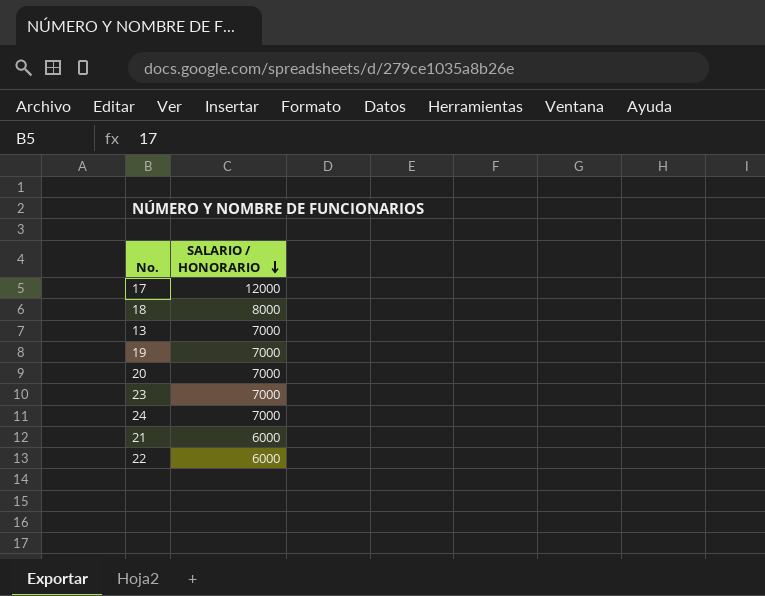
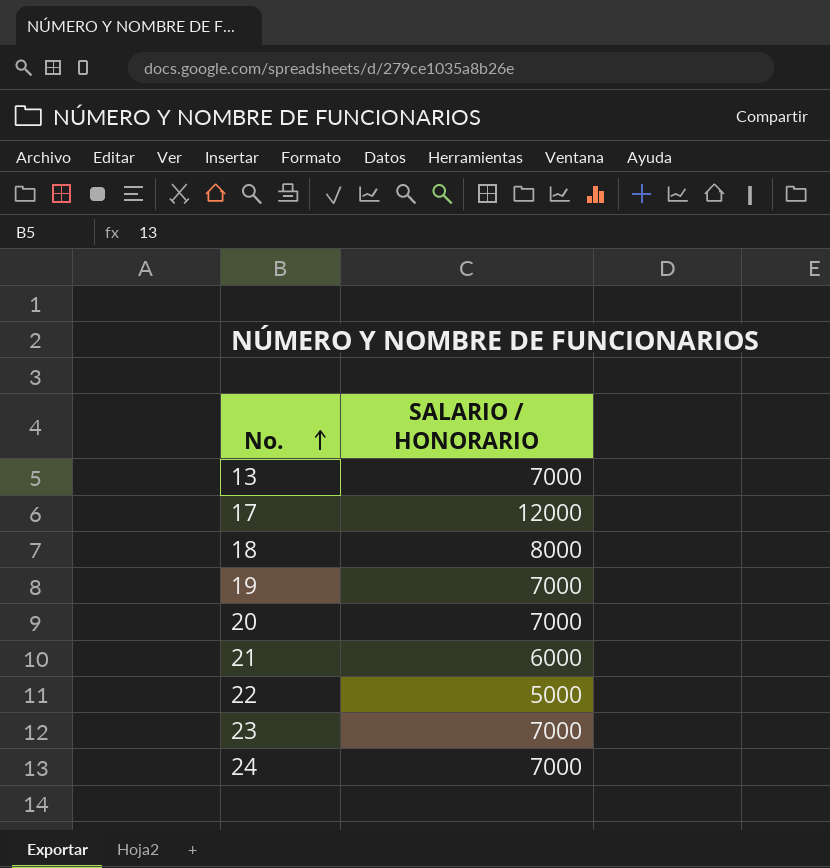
row order: SALARIO / HONORARIO descending -> No. ascending
22 | SALARIO / HONORARIO: 6000 -> 5000

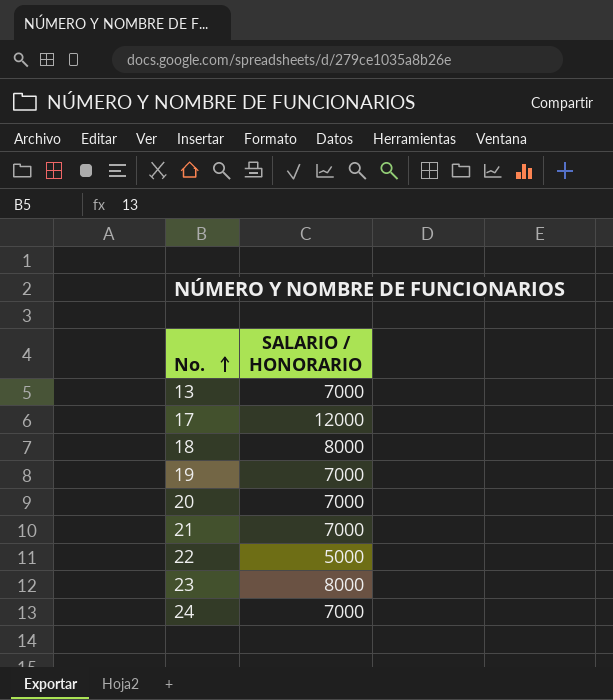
21 | SALARIO / HONORARIO: 6000 -> 7000
23 | SALARIO / HONORARIO: 7000 -> 8000

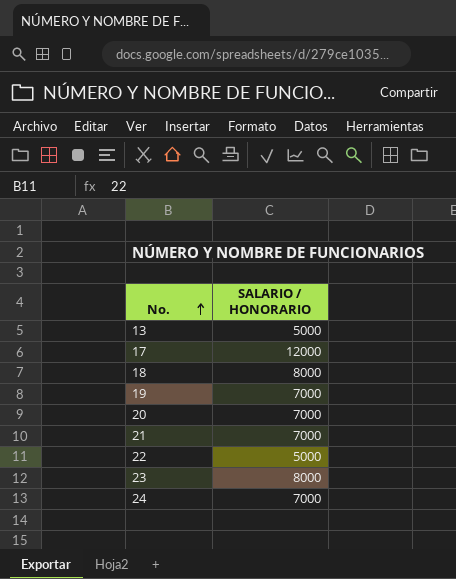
13 | SALARIO / HONORARIO: 7000 -> 5000

